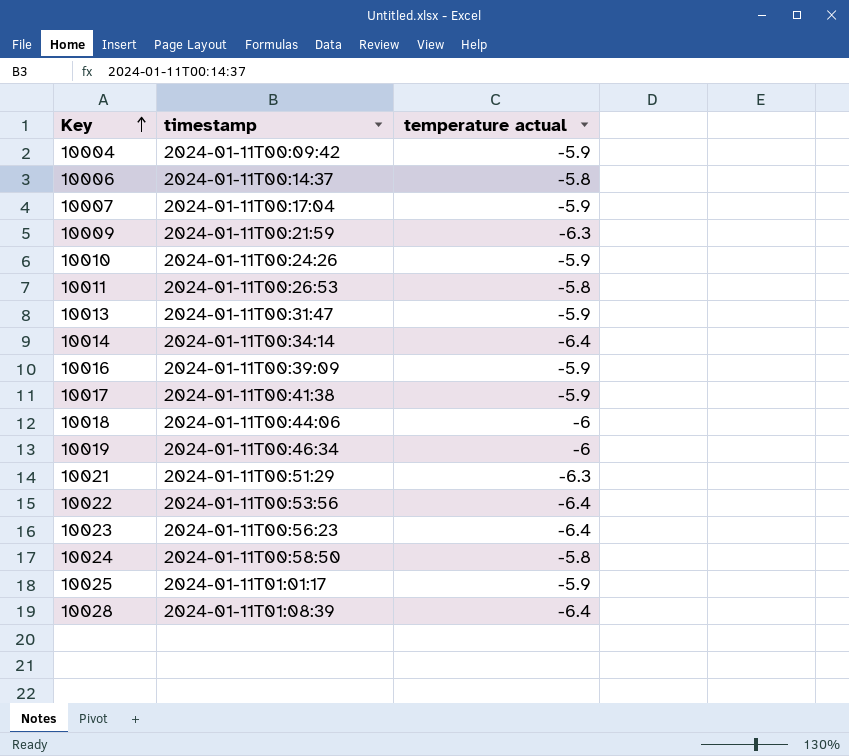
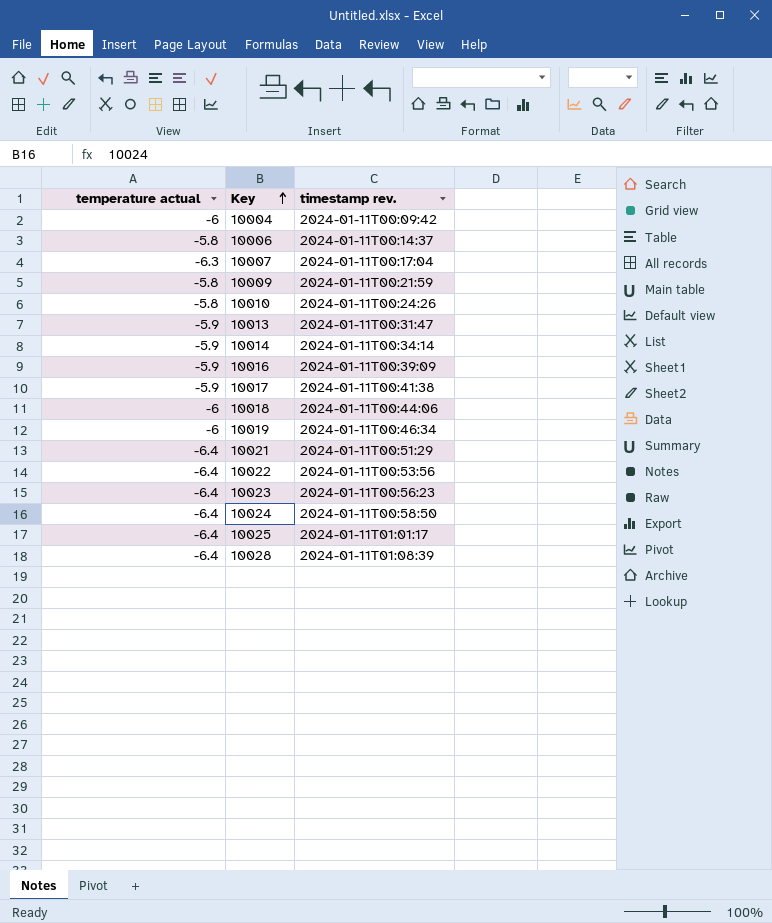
column temperature actual | position: 3 -> 1
column name: timestamp -> timestamp rev.
row 10011: 2024-01-11T00:26:53 | -5.8 -> none
10004 | temperature actual: -5.9 -> -6
10007 | temperature actual: -5.9 -> -6.3
10009 | temperature actual: -6.3 -> -5.8
10010 | temperature actual: -5.9 -> -5.8
10014 | temperature actual: -6.4 -> -5.9
10021 | temperature actual: -6.3 -> -6.4
10024 | temperature actual: -5.8 -> -6.4
10025 | temperature actual: -5.9 -> -6.4

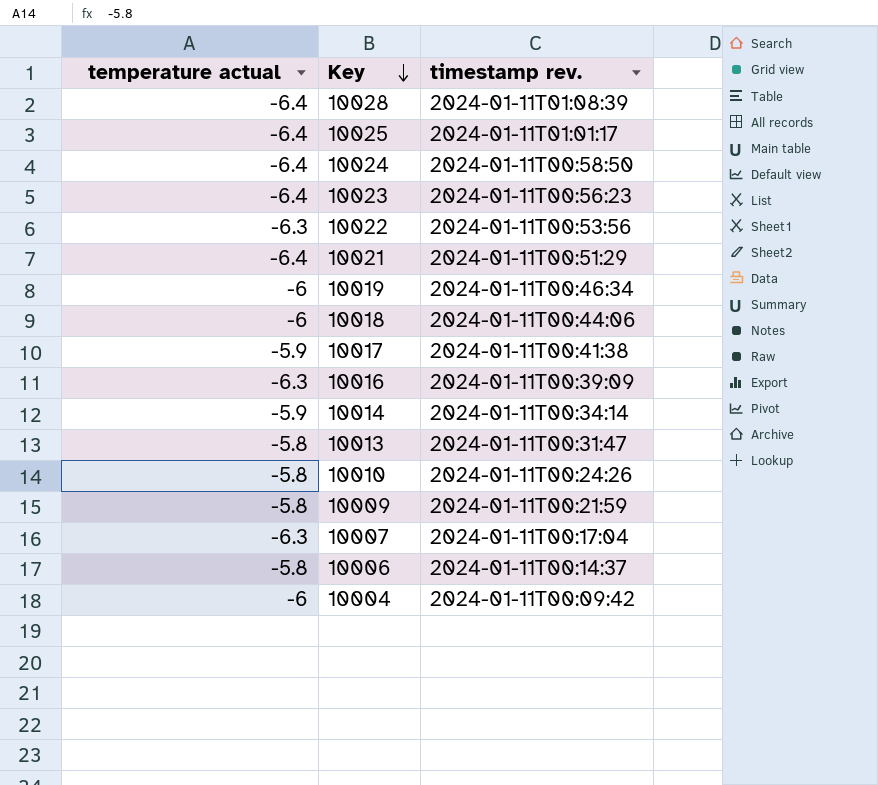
row order: Key ascending -> Key descending
10022 | temperature actual: -6.4 -> -6.3
10016 | temperature actual: -5.9 -> -6.3
10013 | temperature actual: -5.9 -> -5.8

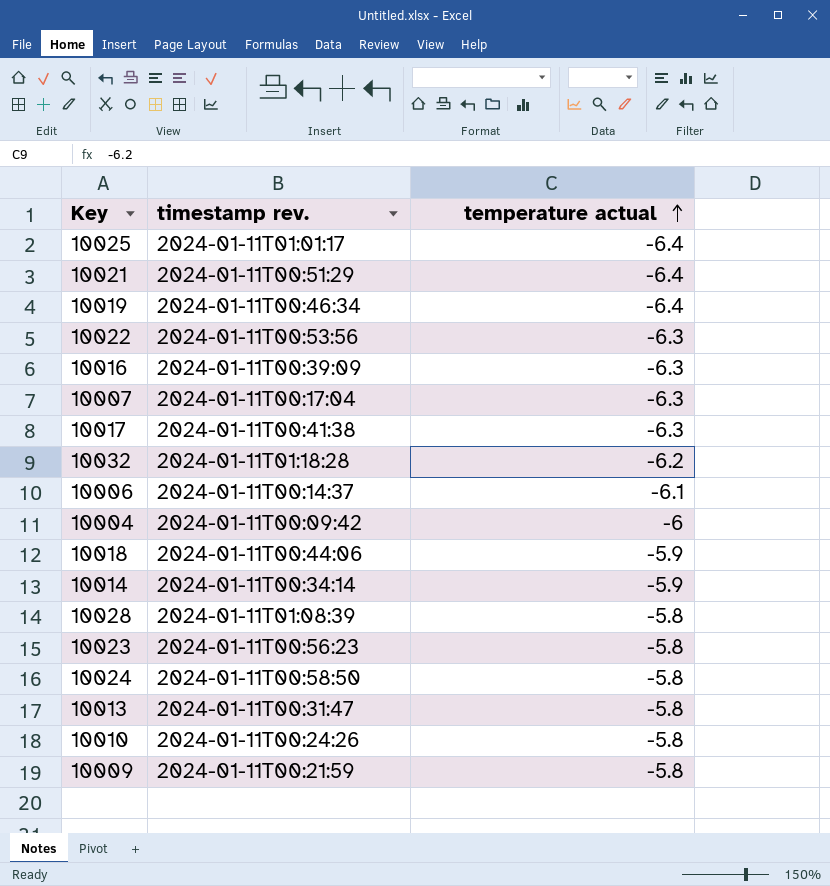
row order: Key descending -> temperature actual ascending
column temperature actual | position: 1 -> 3
10019 | temperature actual: -6 -> -6.4
10017 | temperature actual: -5.9 -> -6.3
row 10032: none -> 2024-01-11T01:18:28 | -6.2
10006 | temperature actual: -5.8 -> -6.1
10018 | temperature actual: -6 -> -5.9
10028 | temperature actual: -6.4 -> -5.8
10023 | temperature actual: -6.4 -> -5.8
10024 | temperature actual: -6.4 -> -5.8

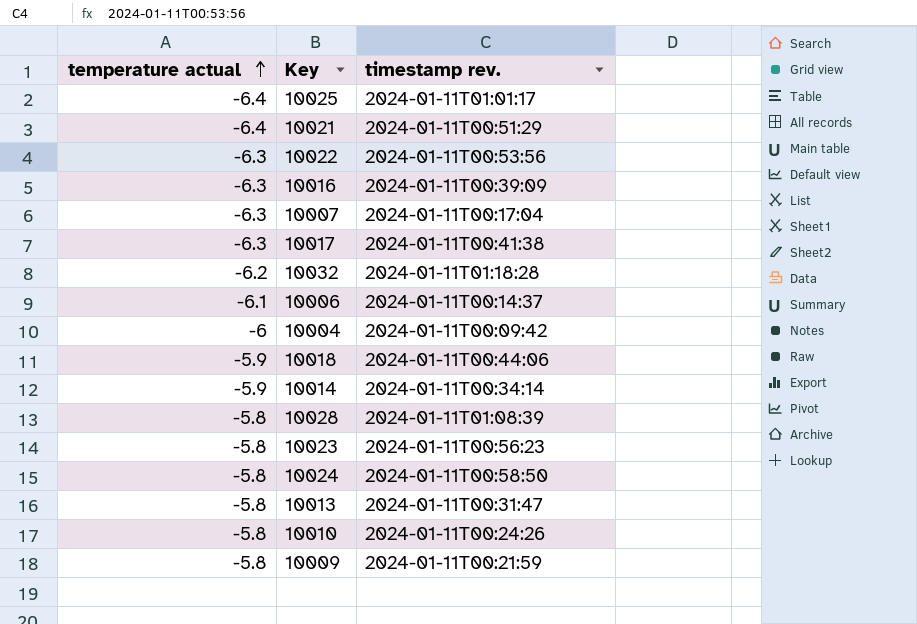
column temperature actual | position: 3 -> 1
row 10019: 2024-01-11T00:46:34 | -6.4 -> none

